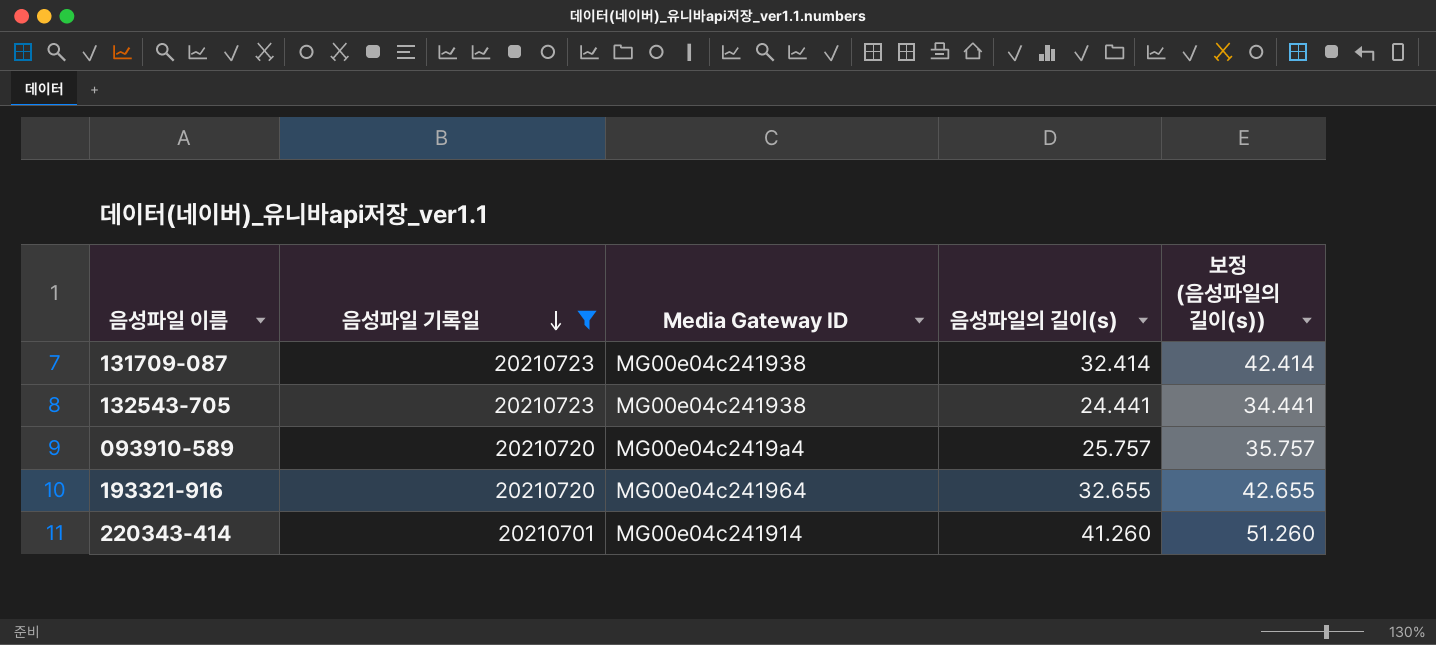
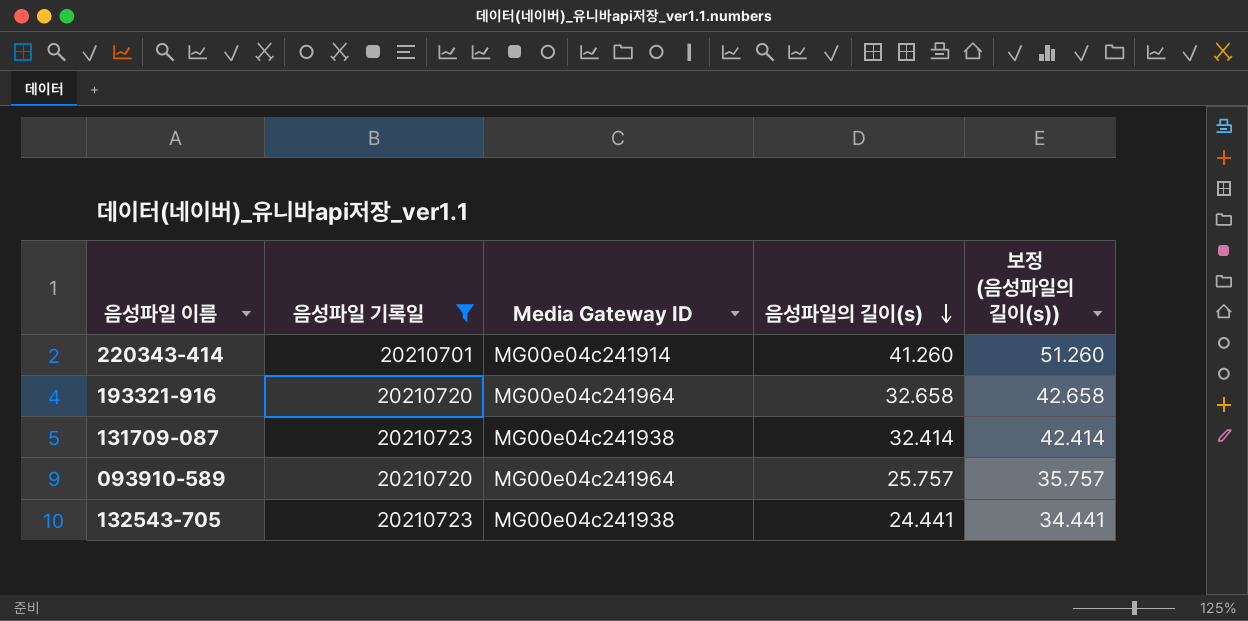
row order: 음성파일 기록일 descending -> 음성파일의 길이(s) descending
193321-916 | 음성파일의 길이(s): 32.655 -> 32.658
193321-916 | 보정 (음성파일의 길이(s)): 42.655 -> 42.658
093910-589 | Media Gateway ID: MG00e04c2419a4 -> MG00e04c241964

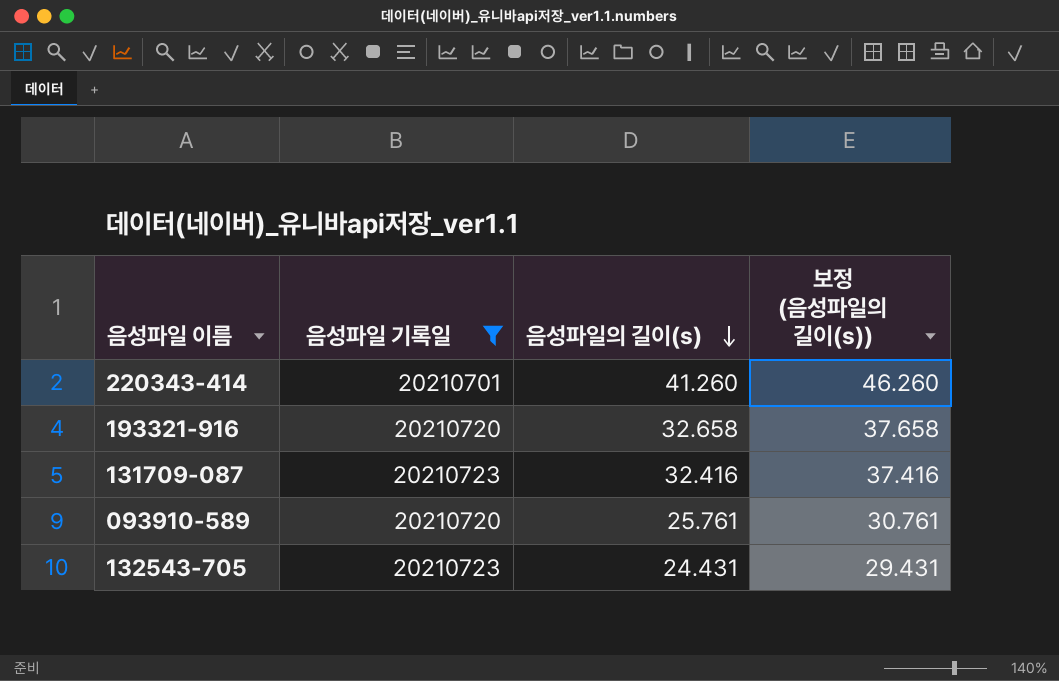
column Media Gateway ID | position: 3 -> none
column 보정 (음성파일의 길이(s)) | formula: [음성파일의 길이(s)] + 10 -> [음성파일의 길이(s)] + 5
131709-087 | 음성파일의 길이(s): 32.414 -> 32.416
093910-589 | 음성파일의 길이(s): 25.757 -> 25.761
132543-705 | 음성파일의 길이(s): 24.441 -> 24.431

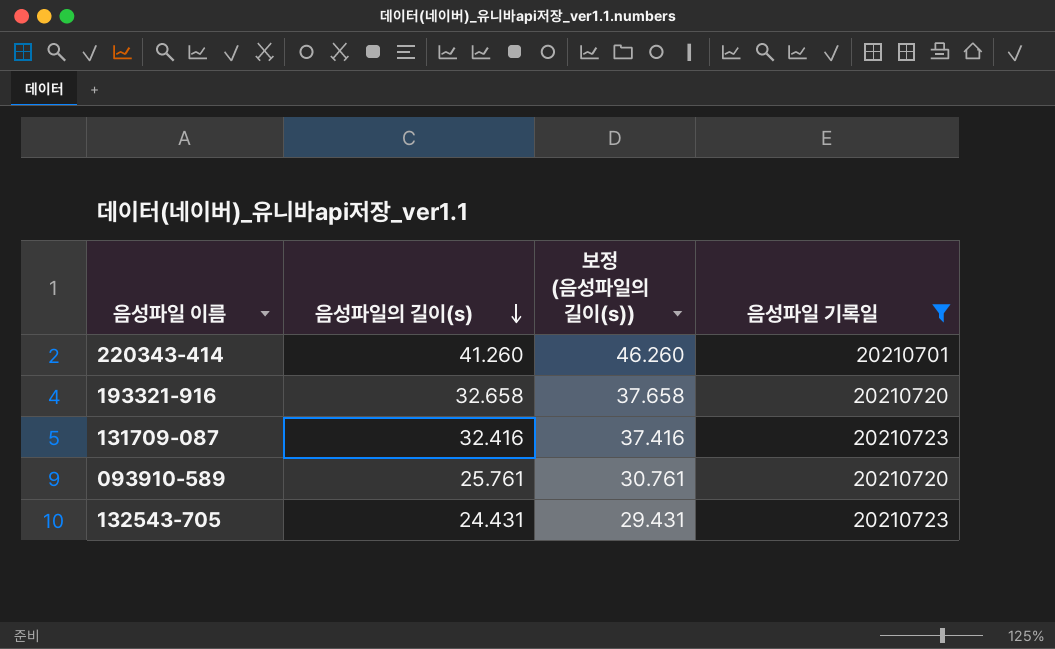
column 음성파일 기록일 | position: 2 -> 4

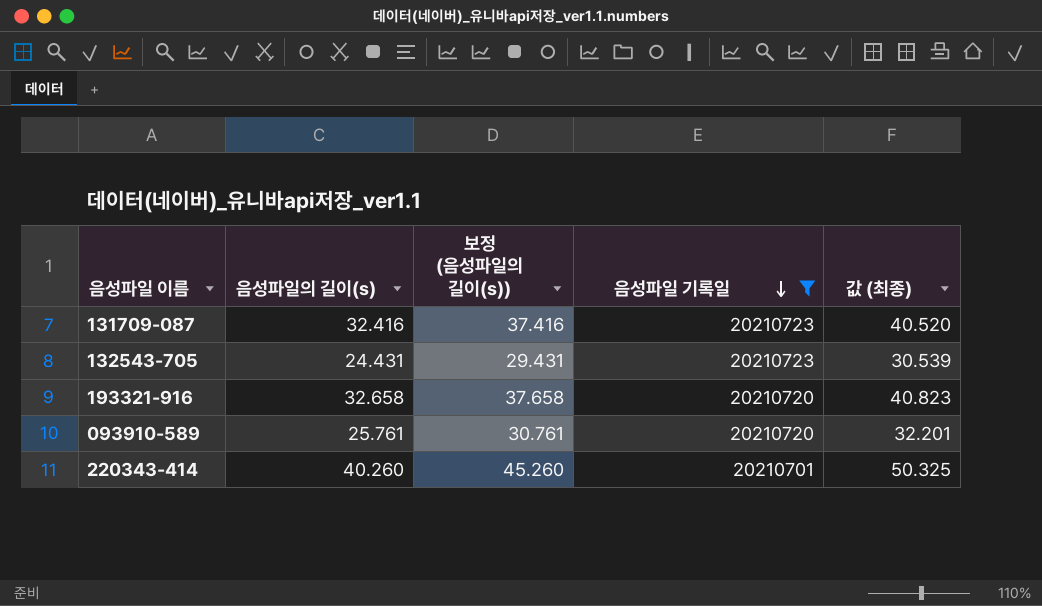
row order: 음성파일의 길이(s) descending -> 음성파일 기록일 descending
column 값 (최종) | formula: none -> [음성파일의 길이(s)] * 1.25
220343-414 | 음성파일의 길이(s): 41.260 -> 40.260
220343-414 | 보정 (음성파일의 길이(s)): 46.260 -> 45.260

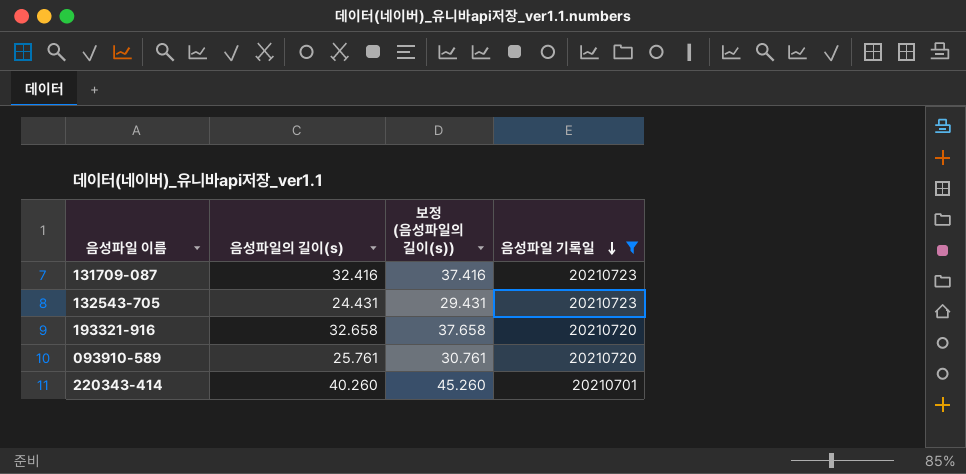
column 값 (최종) | formula: [음성파일의 길이(s)] * 1.25 -> none

